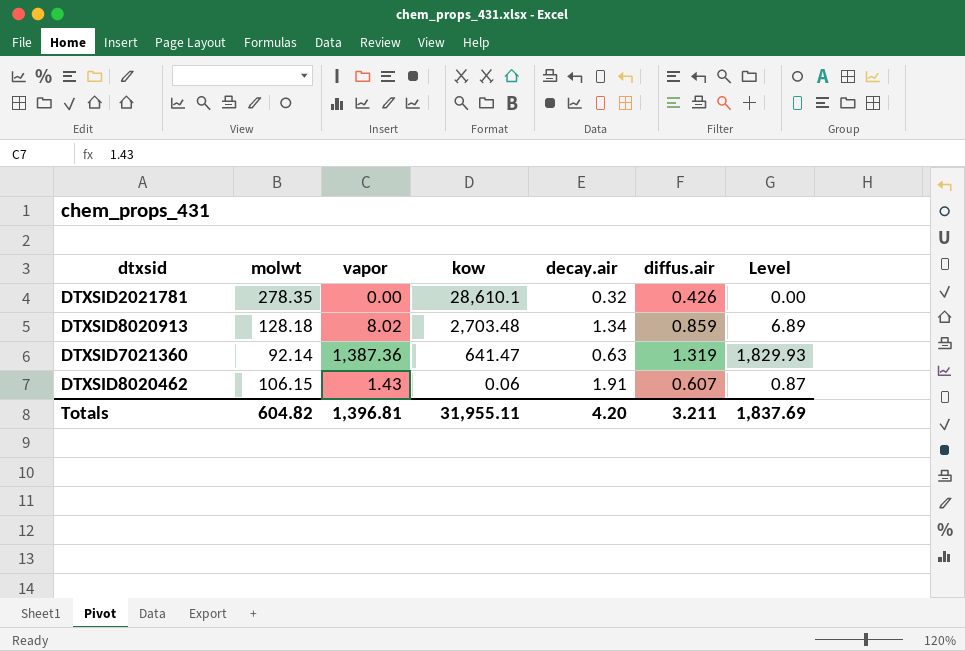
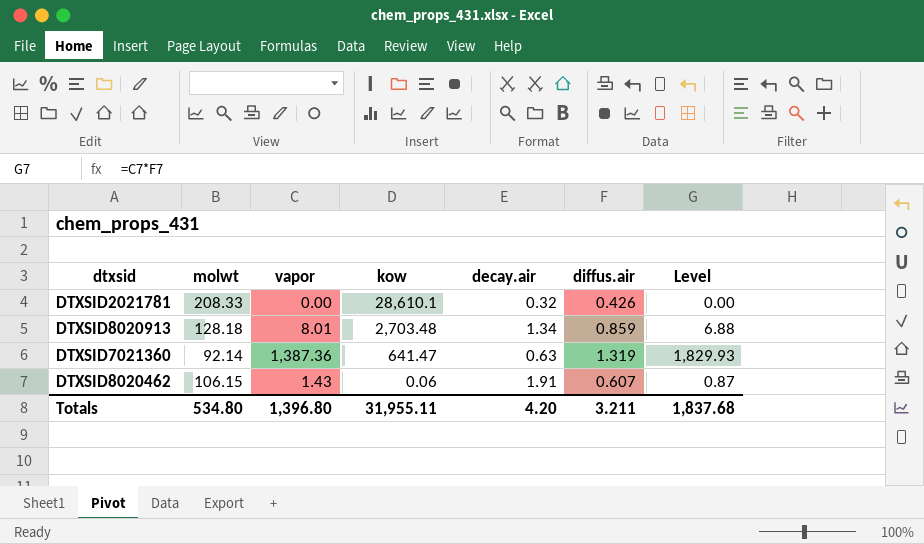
DTXSID2021781 | molwt: 278.35 -> 208.33
DTXSID8020913 | vapor: 8.02 -> 8.01
DTXSID8020913 | Level: 6.89 -> 6.88
Totals | molwt: 604.82 -> 534.80
Totals | vapor: 1,396.81 -> 1,396.80
Totals | Level: 1,837.69 -> 1,837.68

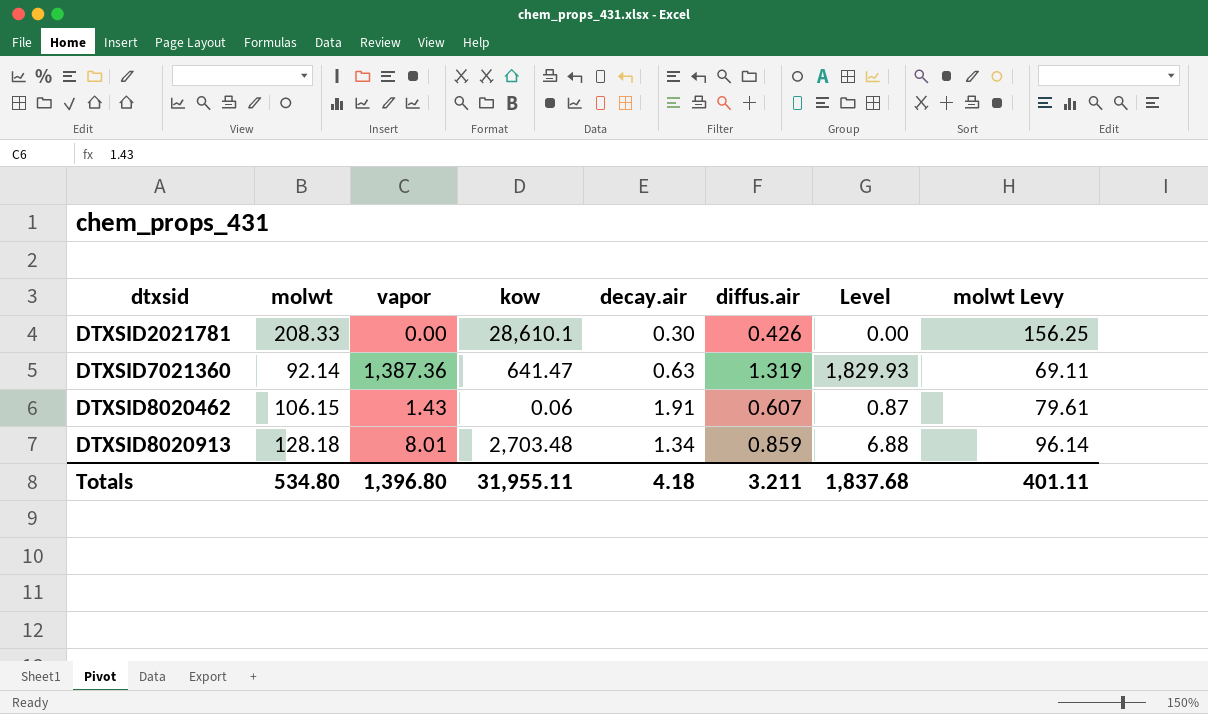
row order: kow descending -> dtxsid ascending
column molwt Levy | formula: none -> [molwt] * 0.75
DTXSID2021781 | decay.air: 0.32 -> 0.30
Totals | decay.air: 4.20 -> 4.18

